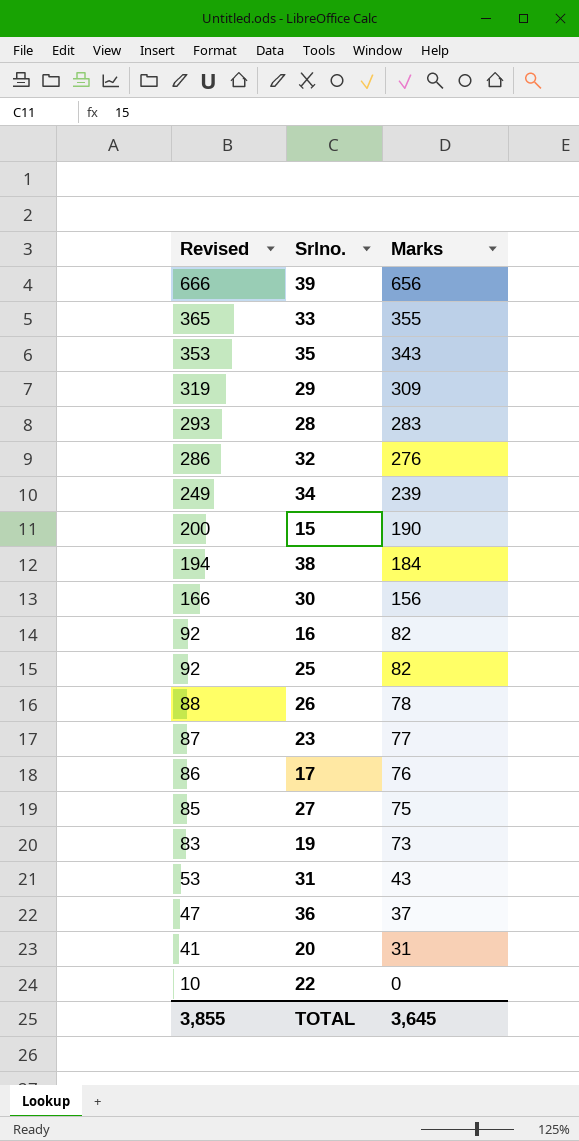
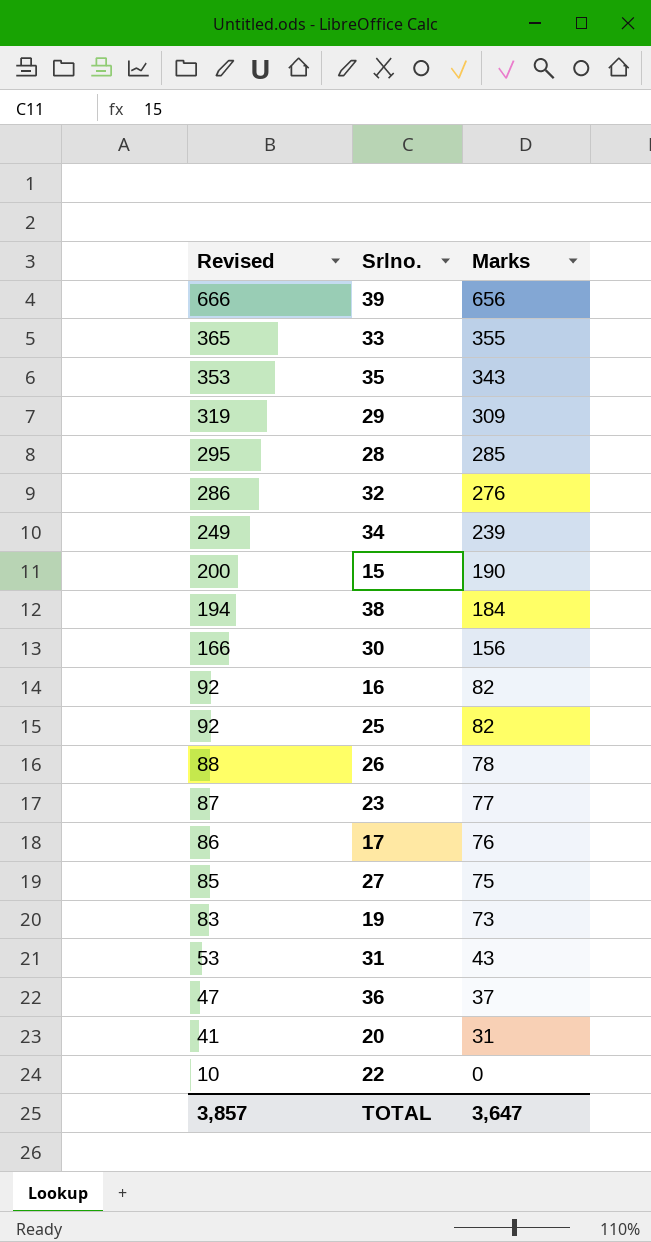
28 | Revised: 293 -> 295
28 | Marks: 283 -> 285
TOTAL | Revised: 3,855 -> 3,857
TOTAL | Marks: 3,645 -> 3,647

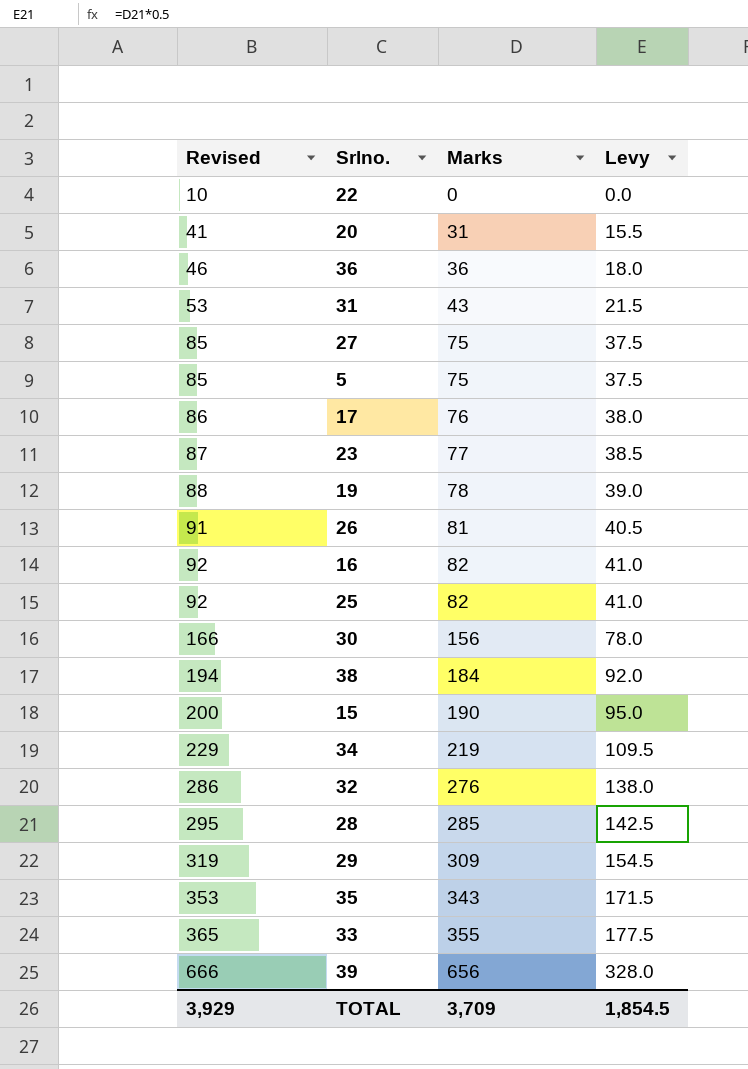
row order: Revised descending -> Revised ascending
column Levy | formula: none -> [Marks] * 0.5
36 | Revised: 47 -> 46
36 | Marks: 37 -> 36
row 5: none -> 85 | 75 | 37.5
19 | Revised: 83 -> 88
19 | Marks: 73 -> 78
26 | Revised: 88 -> 91
26 | Marks: 78 -> 81
34 | Revised: 249 -> 229
34 | Marks: 239 -> 219
TOTAL | Revised: 3,857 -> 3,929
TOTAL | Marks: 3,647 -> 3,709

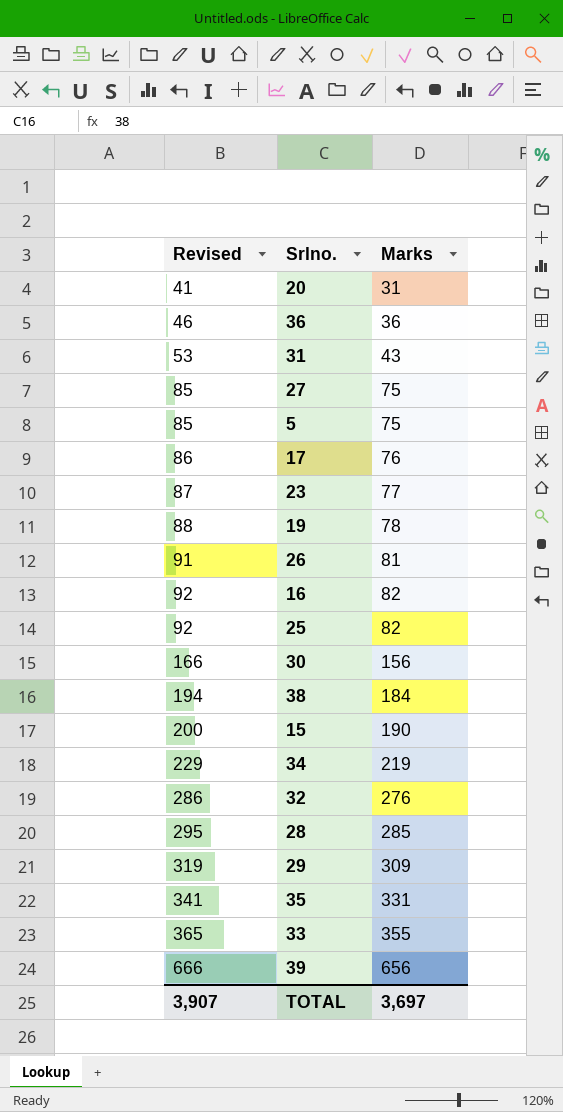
column Levy | formula: [Marks] * 0.5 -> none
row 22: 10 | 0 | 0.0 -> none
35 | Revised: 353 -> 341
35 | Marks: 343 -> 331
TOTAL | Revised: 3,929 -> 3,907
TOTAL | Marks: 3,709 -> 3,697

